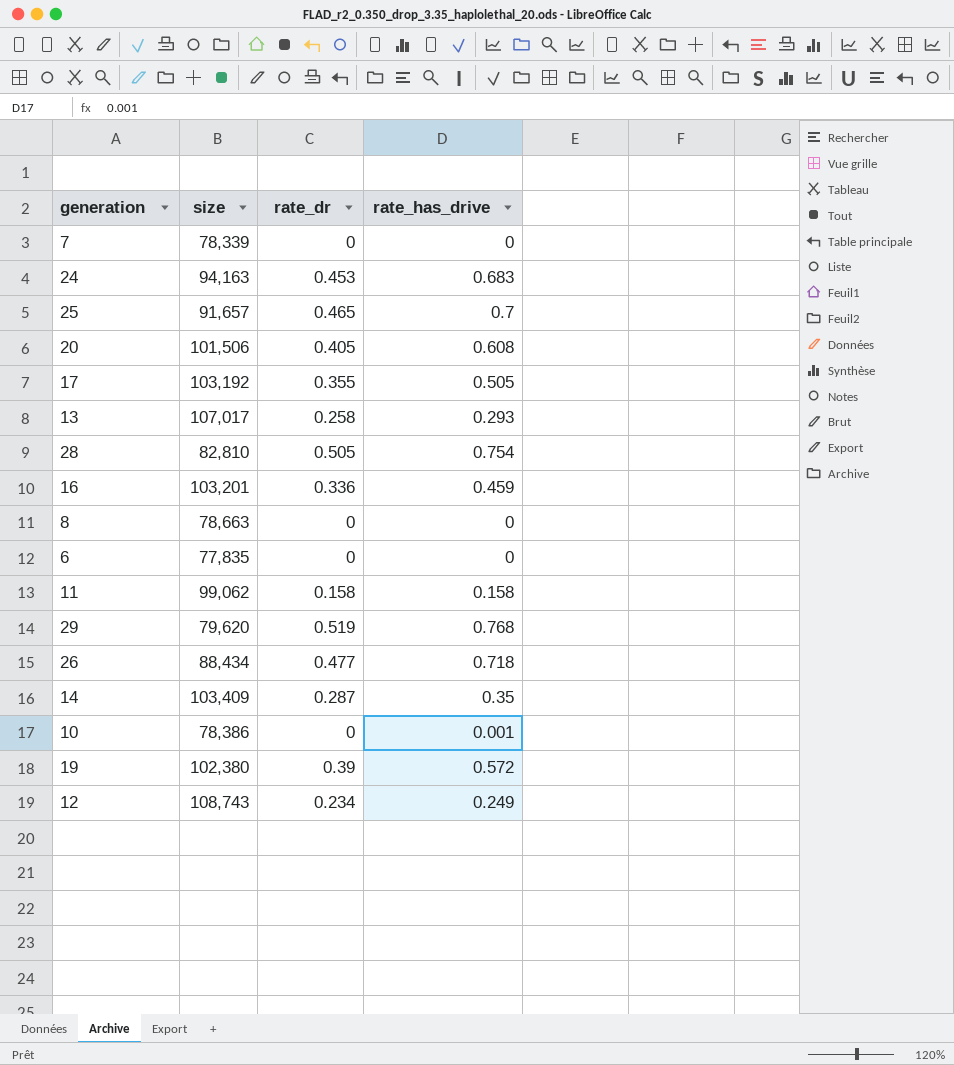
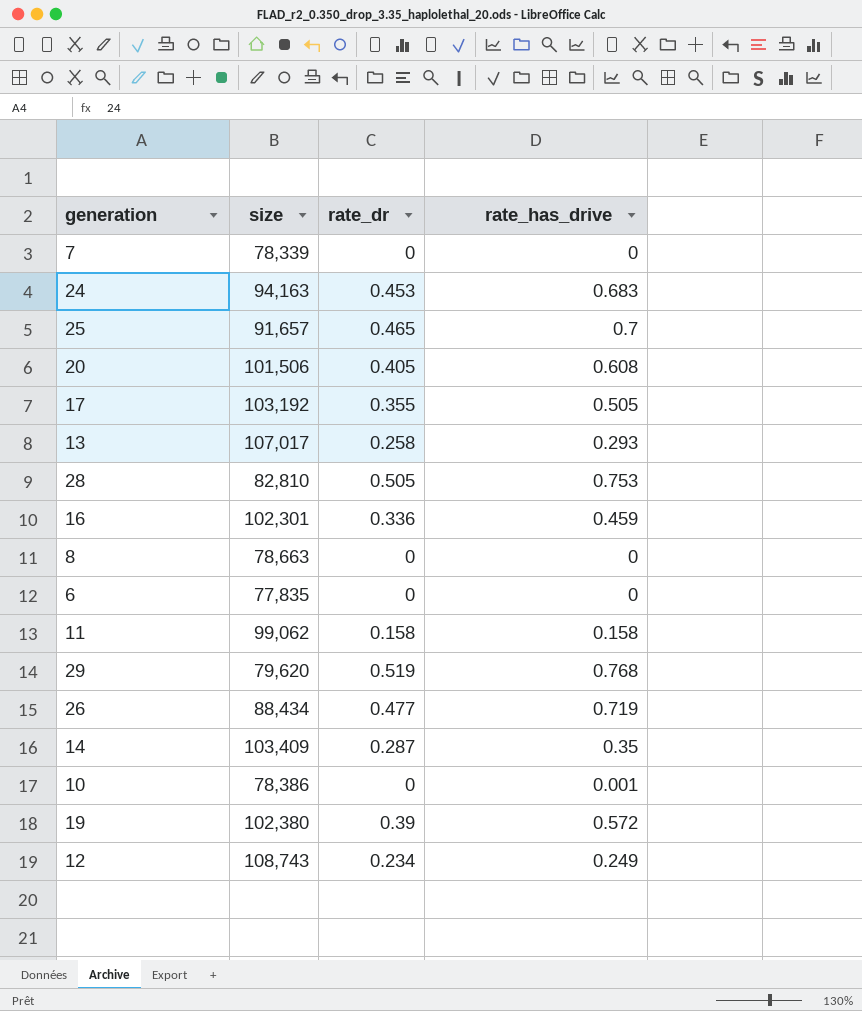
28 | rate_has_drive: 0.754 -> 0.753
16 | size: 103,201 -> 102,301
26 | rate_has_drive: 0.718 -> 0.719

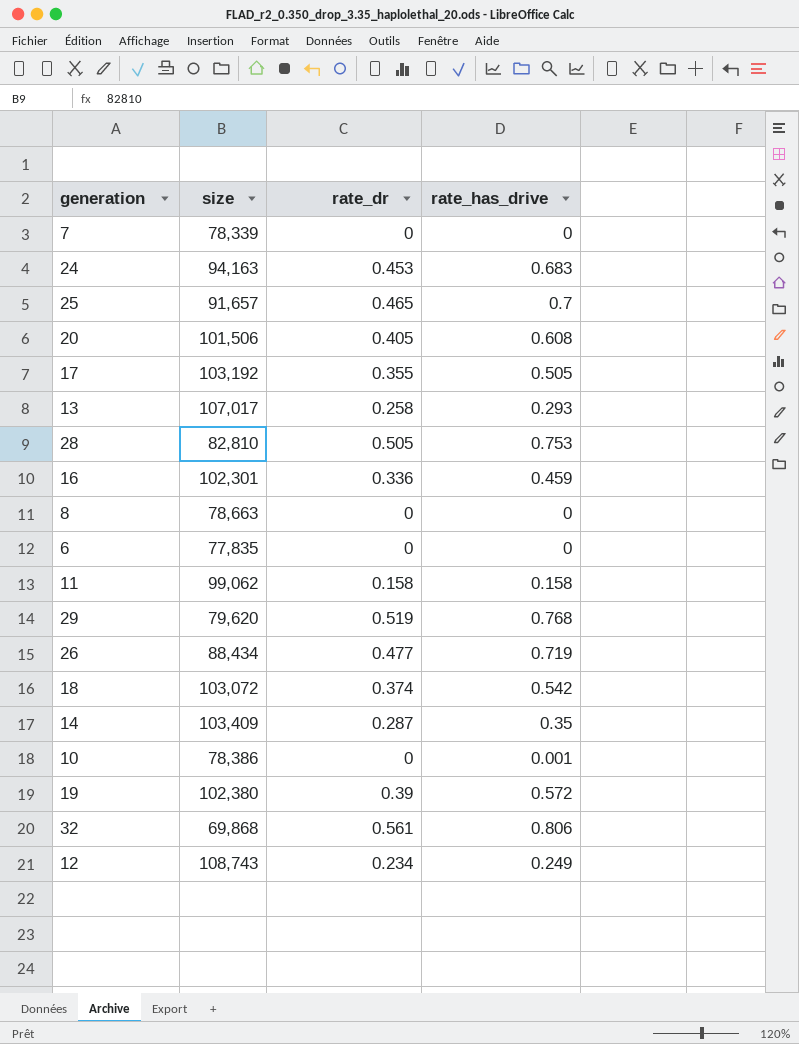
row 18: none -> 103,072 | 0.374 | 0.542
row 32: none -> 69,868 | 0.561 | 0.806

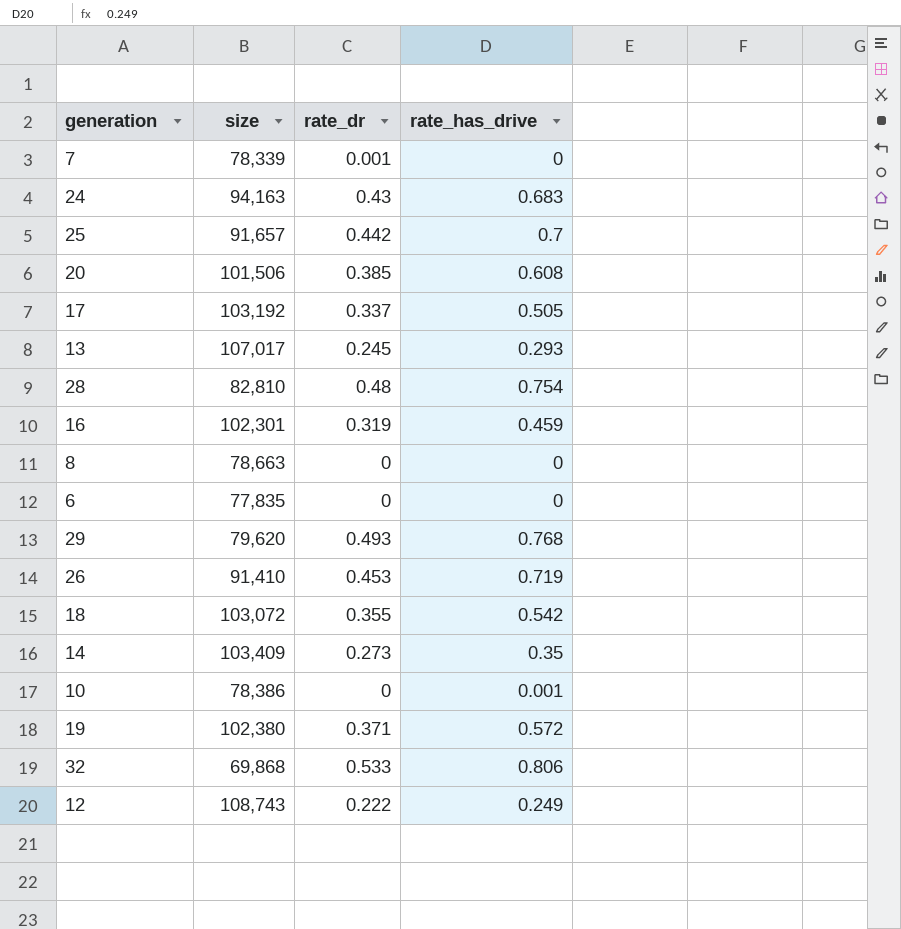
row 11: 99,062 | 0.158 | 0.158 -> none
7 | rate_dr: 0 -> 0.001
24 | rate_dr: 0.453 -> 0.43
25 | rate_dr: 0.465 -> 0.442
20 | rate_dr: 0.405 -> 0.385
17 | rate_dr: 0.355 -> 0.337
13 | rate_dr: 0.258 -> 0.245
28 | rate_dr: 0.505 -> 0.48
28 | rate_has_drive: 0.753 -> 0.754
16 | rate_dr: 0.336 -> 0.319
29 | rate_dr: 0.519 -> 0.493
26 | size: 88,434 -> 91,410
26 | rate_dr: 0.477 -> 0.453
18 | rate_dr: 0.374 -> 0.355
14 | rate_dr: 0.287 -> 0.273
19 | rate_dr: 0.39 -> 0.371
32 | rate_dr: 0.561 -> 0.533
12 | rate_dr: 0.234 -> 0.222

